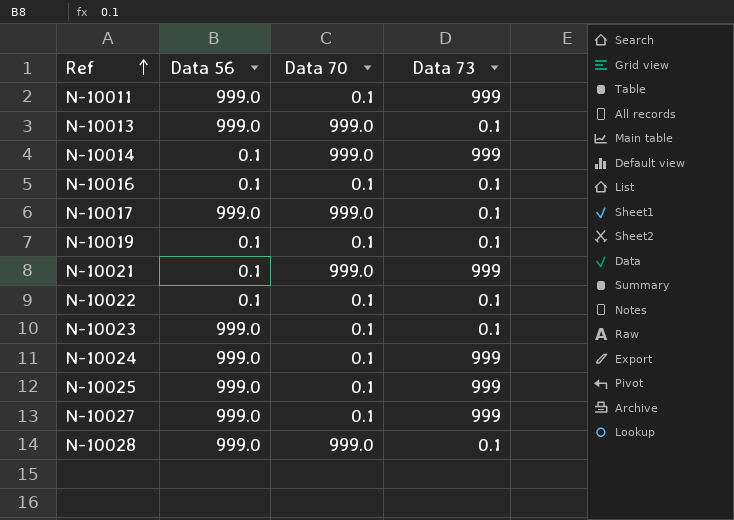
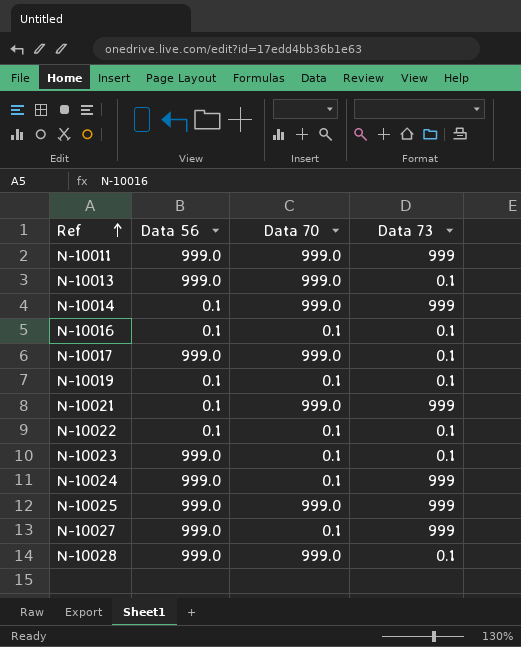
N-10011 | Data 70: 0.1 -> 999.0
N-10025 | Data 70: 0.1 -> 999.0

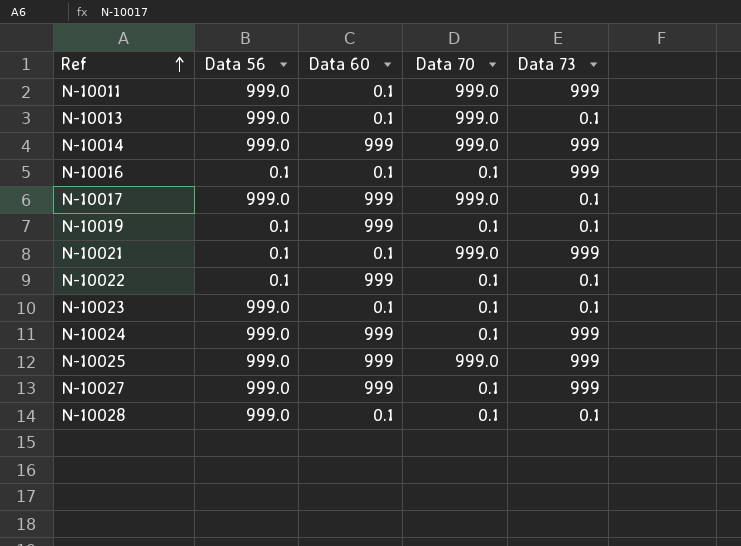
column Data 60 | position: none -> 3
N-10014 | Data 56: 0.1 -> 999.0
N-10016 | Data 73: 0.1 -> 999
N-10028 | Data 70: 999.0 -> 0.1

